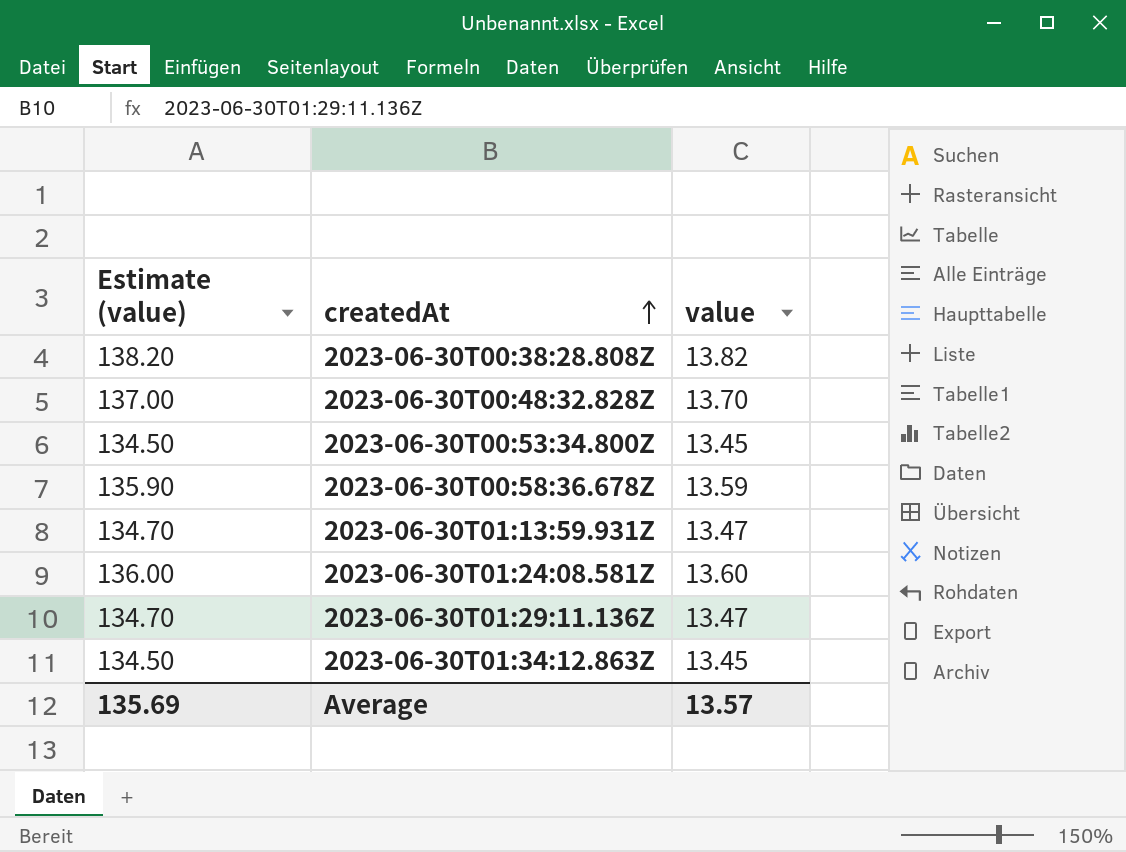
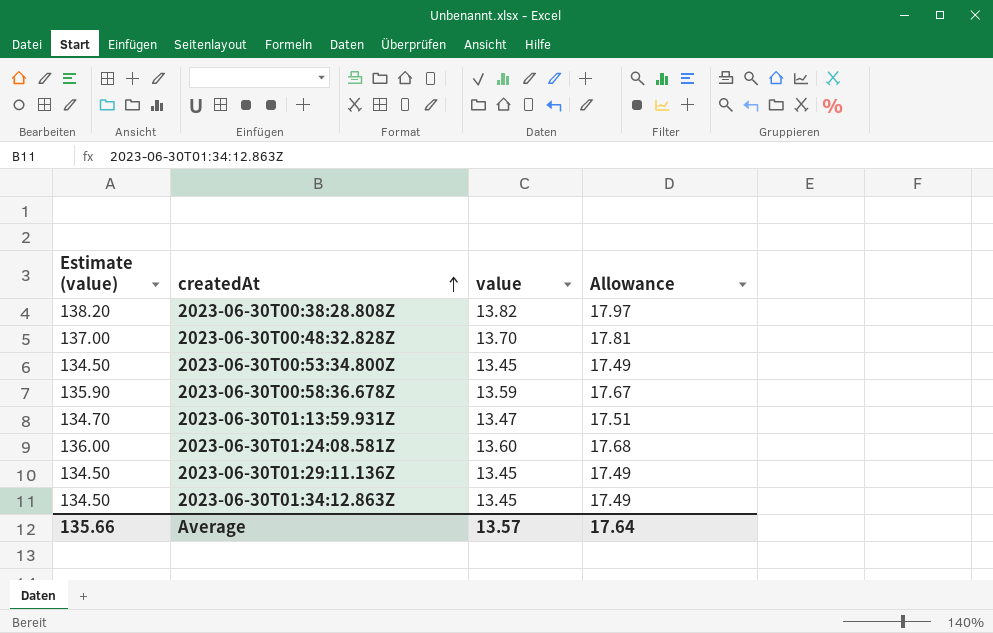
column Allowance | formula: none -> [value] * 1.3
2023-06-30T01:29:11.136Z | Estimate (value): 134.70 -> 134.50
2023-06-30T01:29:11.136Z | value: 13.47 -> 13.45
Average | Estimate (value): 135.69 -> 135.66

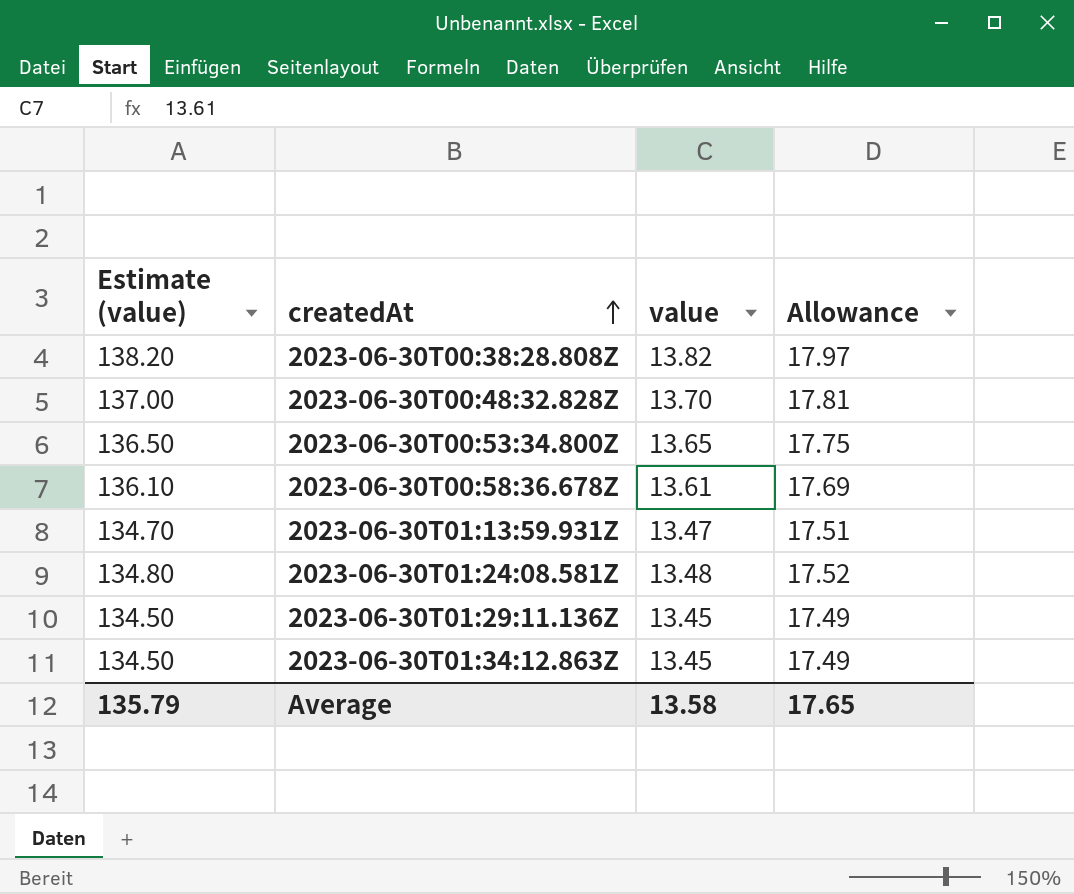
2023-06-30T00:53:34.800Z | Estimate (value): 134.50 -> 136.50
2023-06-30T00:53:34.800Z | value: 13.45 -> 13.65
2023-06-30T00:53:34.800Z | Allowance: 17.49 -> 17.75
2023-06-30T00:58:36.678Z | Estimate (value): 135.90 -> 136.10
2023-06-30T00:58:36.678Z | value: 13.59 -> 13.61
2023-06-30T00:58:36.678Z | Allowance: 17.67 -> 17.69
2023-06-30T01:24:08.581Z | Estimate (value): 136.00 -> 134.80
2023-06-30T01:24:08.581Z | value: 13.60 -> 13.48
2023-06-30T01:24:08.581Z | Allowance: 17.68 -> 17.52
Average | Estimate (value): 135.66 -> 135.79
Average | value: 13.57 -> 13.58
Average | Allowance: 17.64 -> 17.65

